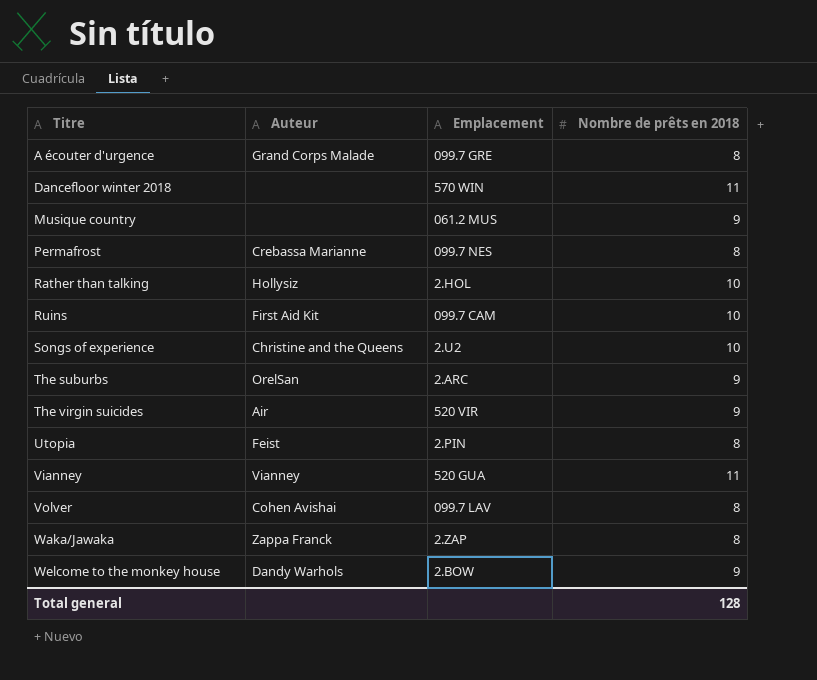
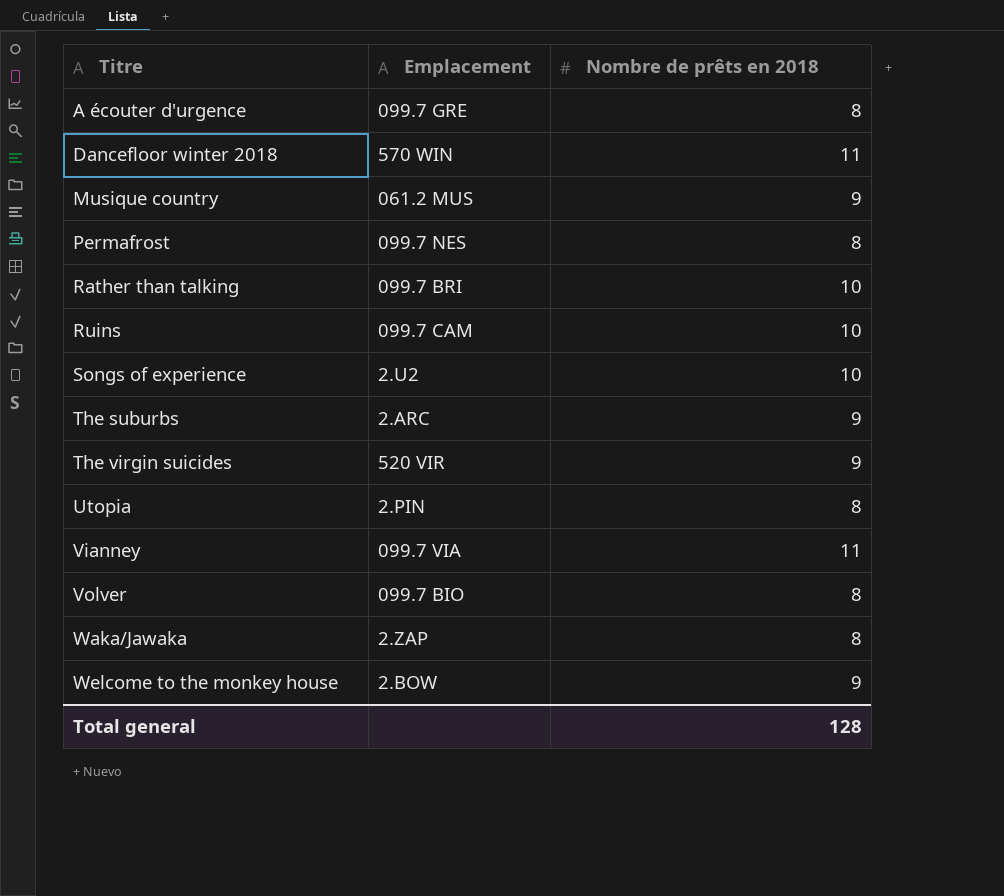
column Auteur | position: 2 -> none
Rather than talking | Emplacement: 2.HOL -> 099.7 BRI
Vianney | Emplacement: 520 GUA -> 099.7 VIA
Volver | Emplacement: 099.7 LAV -> 099.7 BIO

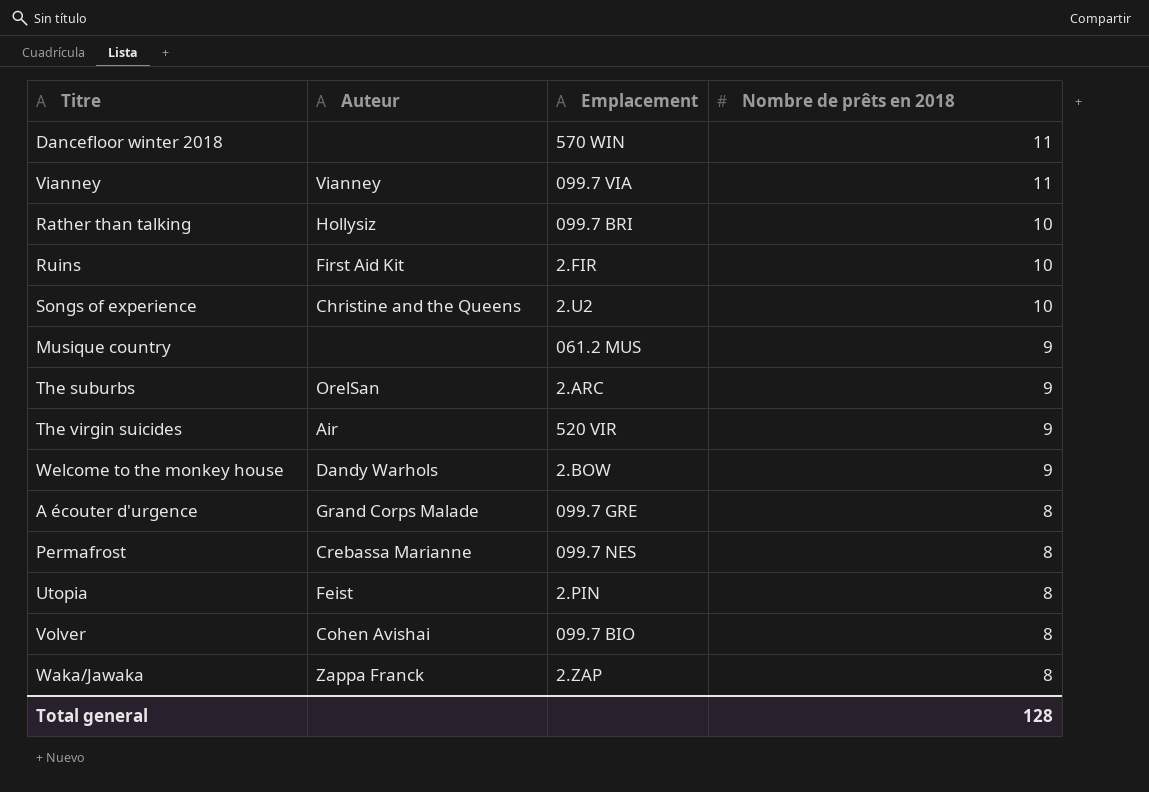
row order: Titre ascending -> Nombre de prêts en 2018 descending
column Auteur | position: none -> 2
Ruins | Emplacement: 099.7 CAM -> 2.FIR

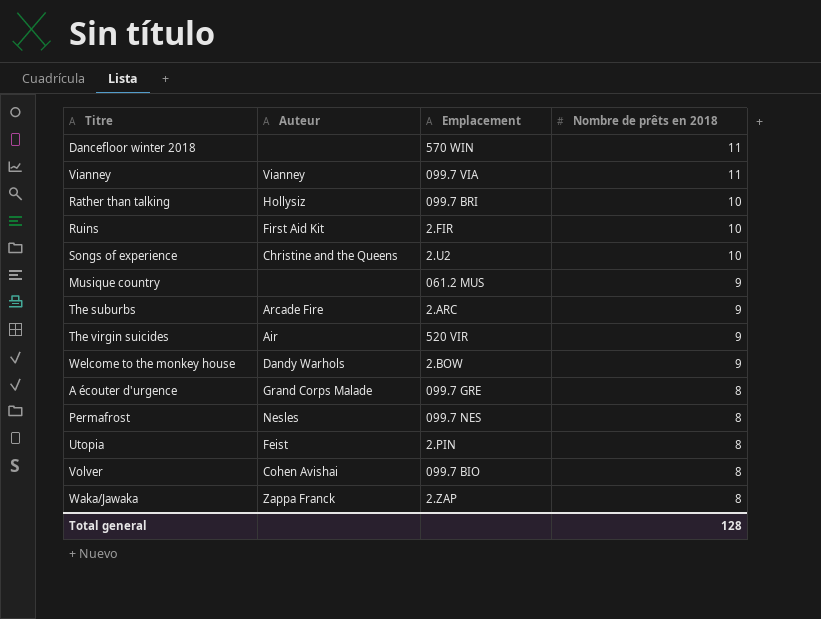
The suburbs | Auteur: OrelSan -> Arcade Fire
Permafrost | Auteur: Crebassa Marianne -> Nesles

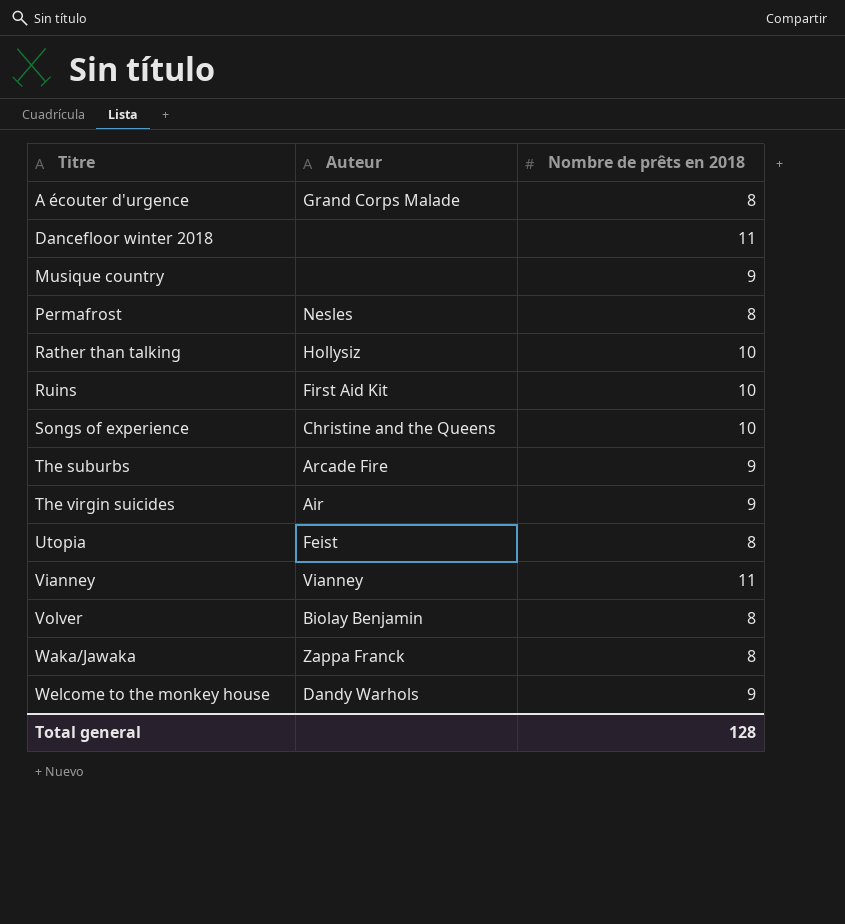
row order: Nombre de prêts en 2018 descending -> Titre ascending
column Emplacement | position: 3 -> none
Volver | Auteur: Cohen Avishai -> Biolay Benjamin

